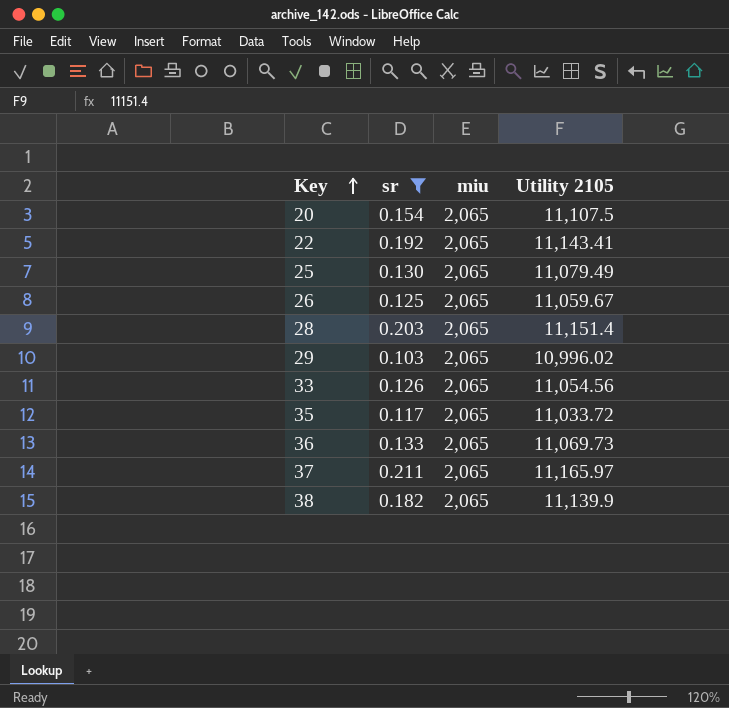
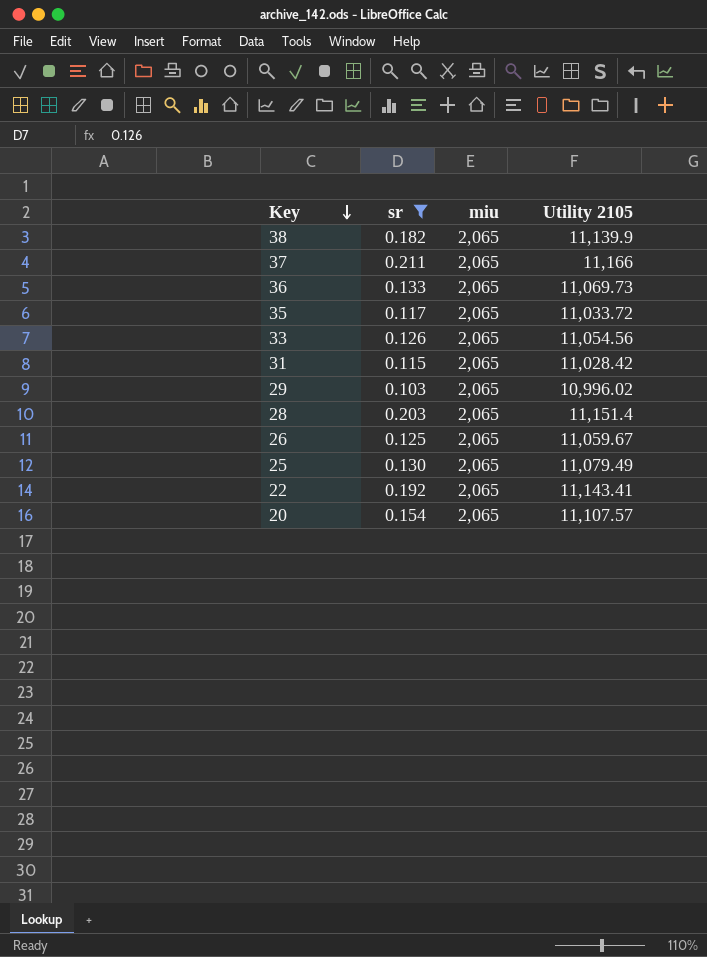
row order: Key ascending -> Key descending
37 | Utility 2105: 11,165.97 -> 11,166
row 31: none -> 0.115 | 2,065 | 11,028.42
20 | Utility 2105: 11,107.5 -> 11,107.57

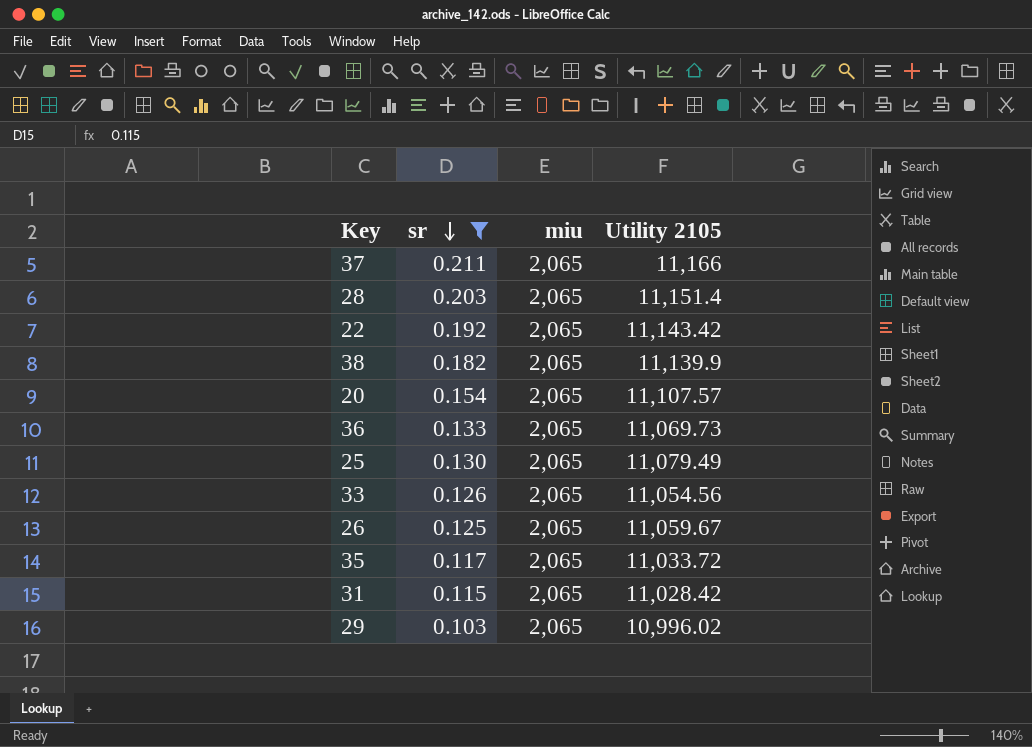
row order: Key descending -> sr descending
22 | Utility 2105: 11,143.41 -> 11,143.42

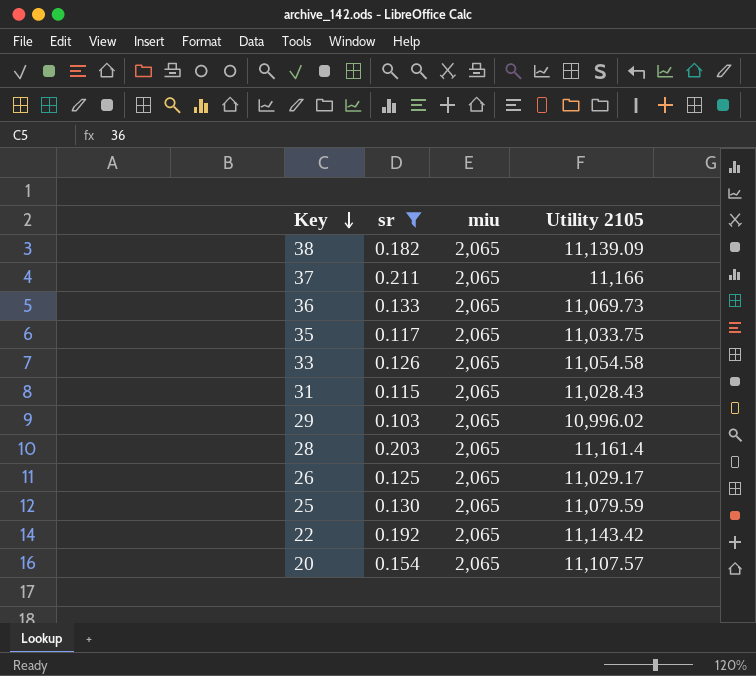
row order: sr descending -> Key descending
38 | Utility 2105: 11,139.9 -> 11,139.09
35 | Utility 2105: 11,033.72 -> 11,033.75
33 | Utility 2105: 11,054.56 -> 11,054.58
31 | Utility 2105: 11,028.42 -> 11,028.43
28 | Utility 2105: 11,151.4 -> 11,161.4
26 | Utility 2105: 11,059.67 -> 11,029.17
25 | Utility 2105: 11,079.49 -> 11,079.59

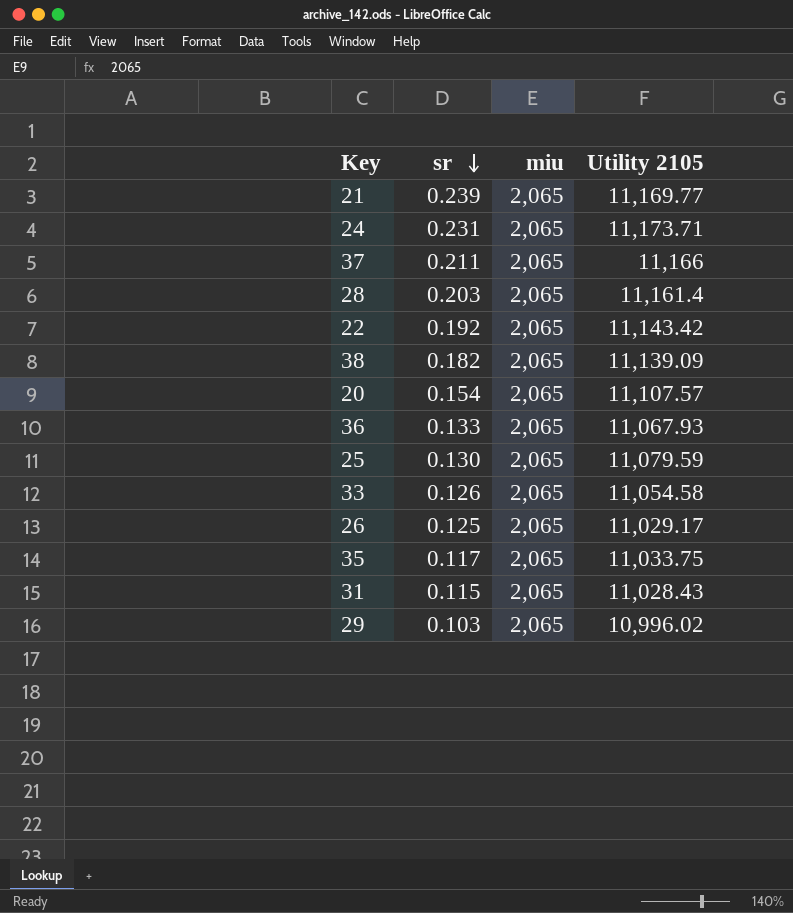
filter: sr <= 0.211 -> none
row order: Key descending -> sr descending
36 | Utility 2105: 11,069.73 -> 11,067.93

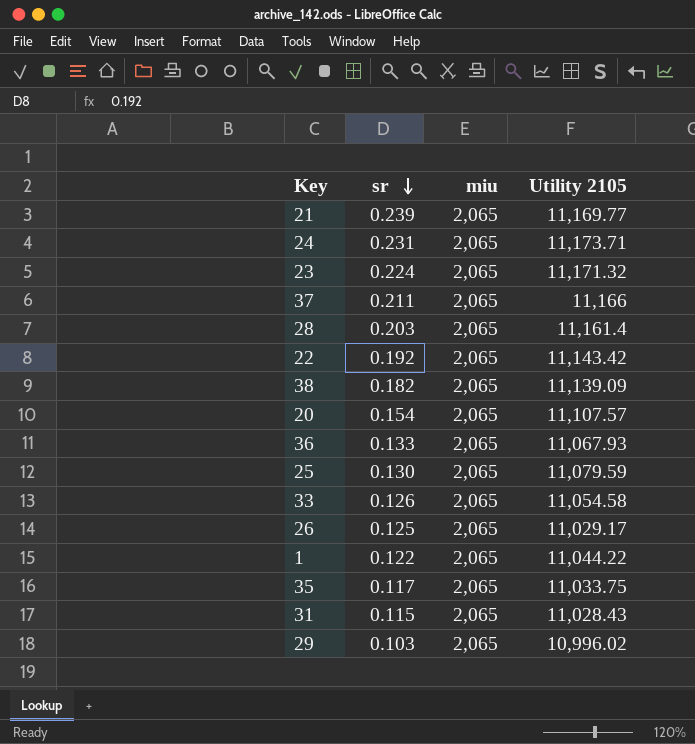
row 23: none -> 0.224 | 2,065 | 11,171.32
row 1: none -> 0.122 | 2,065 | 11,044.22

